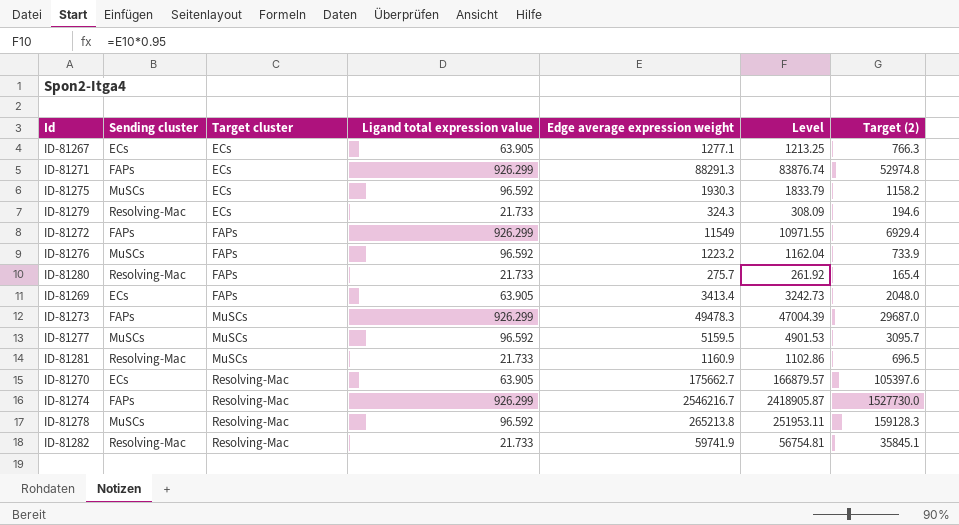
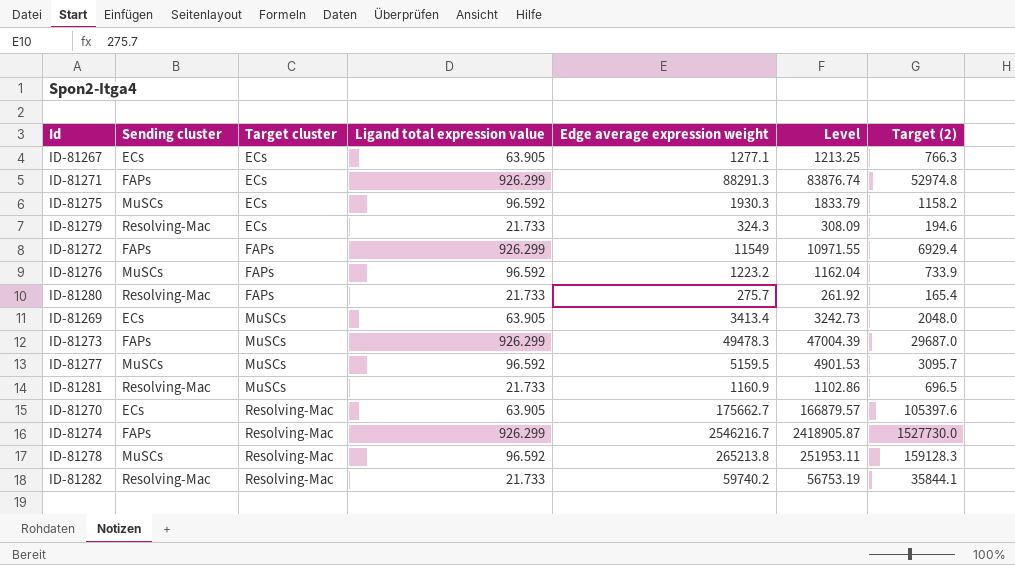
ID-81269 | Target cluster: FAPs -> MuSCs
ID-81282 | Edge average expression weight: 59741.9 -> 59740.2
ID-81282 | Level: 56754.81 -> 56753.19
ID-81282 | Target (2): 35845.1 -> 35844.1

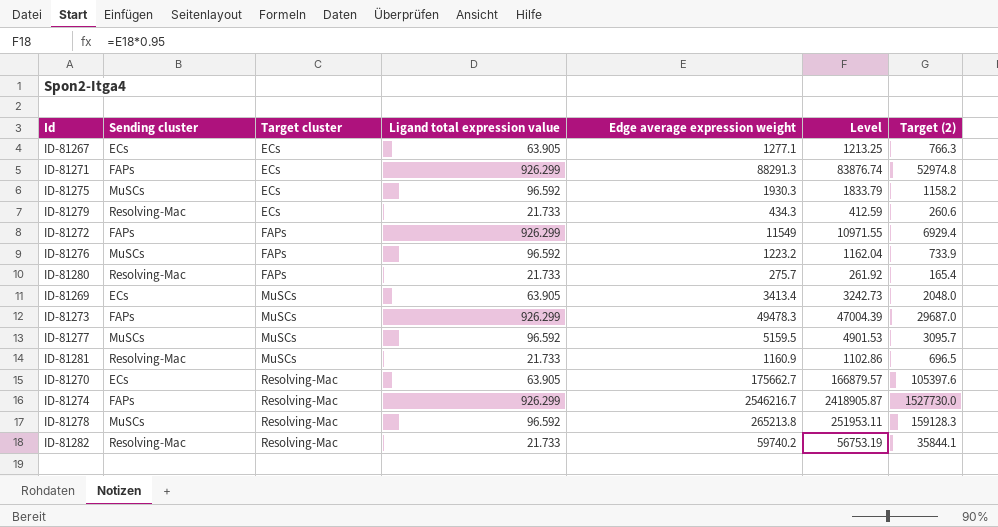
ID-81279 | Edge average expression weight: 324.3 -> 434.3
ID-81279 | Level: 308.09 -> 412.59
ID-81279 | Target (2): 194.6 -> 260.6

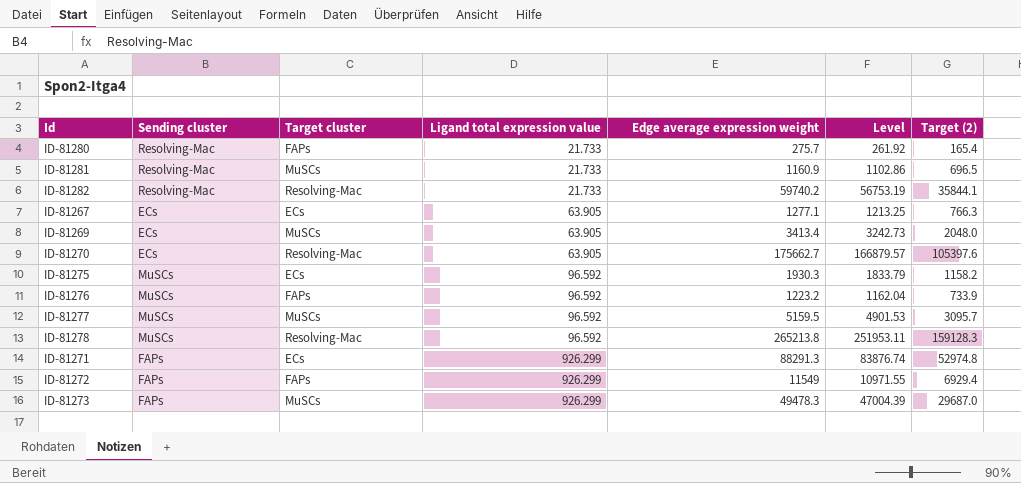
row order: Target cluster ascending -> Ligand total expression value ascending
row ID-81279: Resolving-Mac | ECs | 21.733 | 434.3 | 412.59 | 260.6 -> none
row ID-81274: FAPs | Resolving-Mac | 926.299 | 2546216.7 | 2418905.87 | 1527730.0 -> none

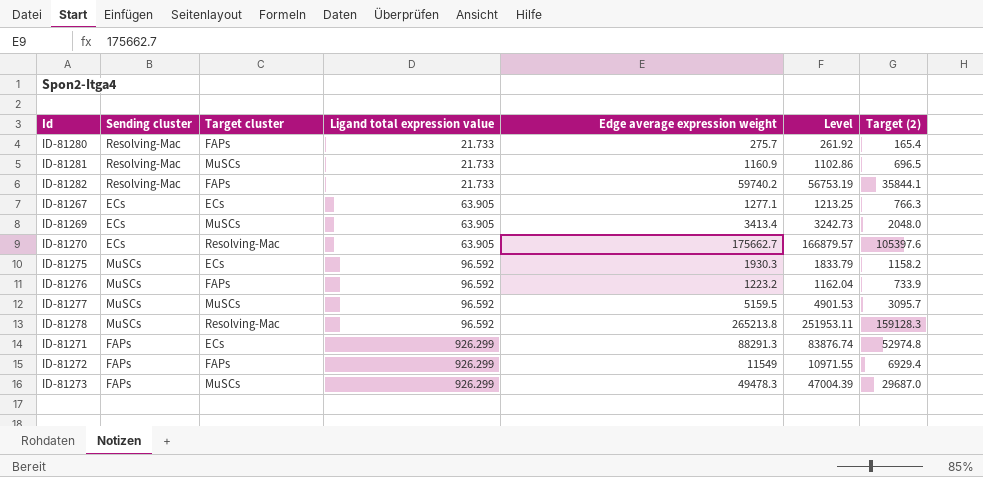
ID-81282 | Target cluster: Resolving-Mac -> FAPs

